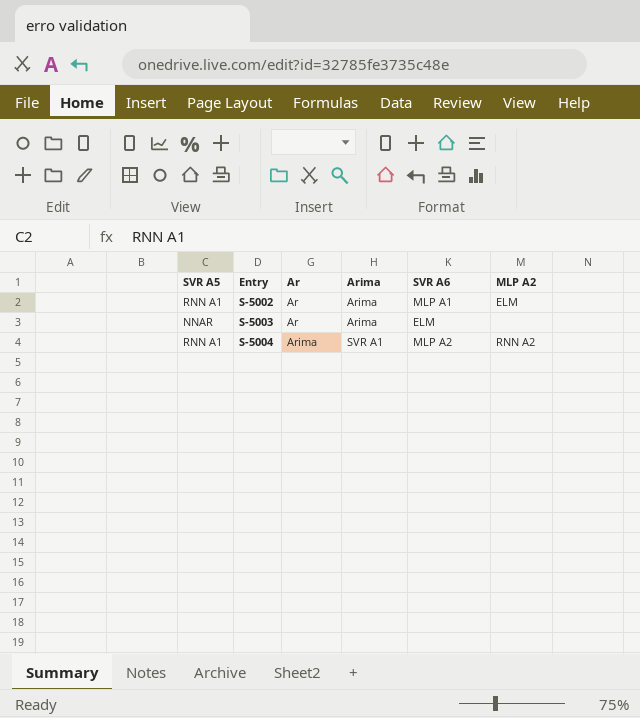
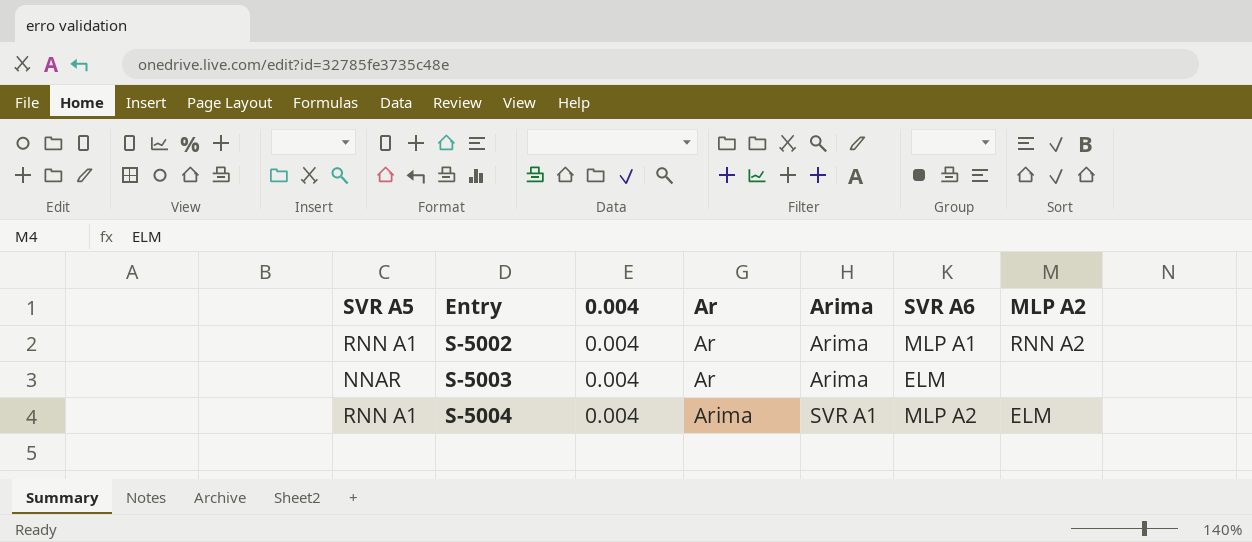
column 0.004 | position: none -> 3
S-5002 | MLP A2: ELM -> RNN A2
S-5004 | MLP A2: RNN A2 -> ELM

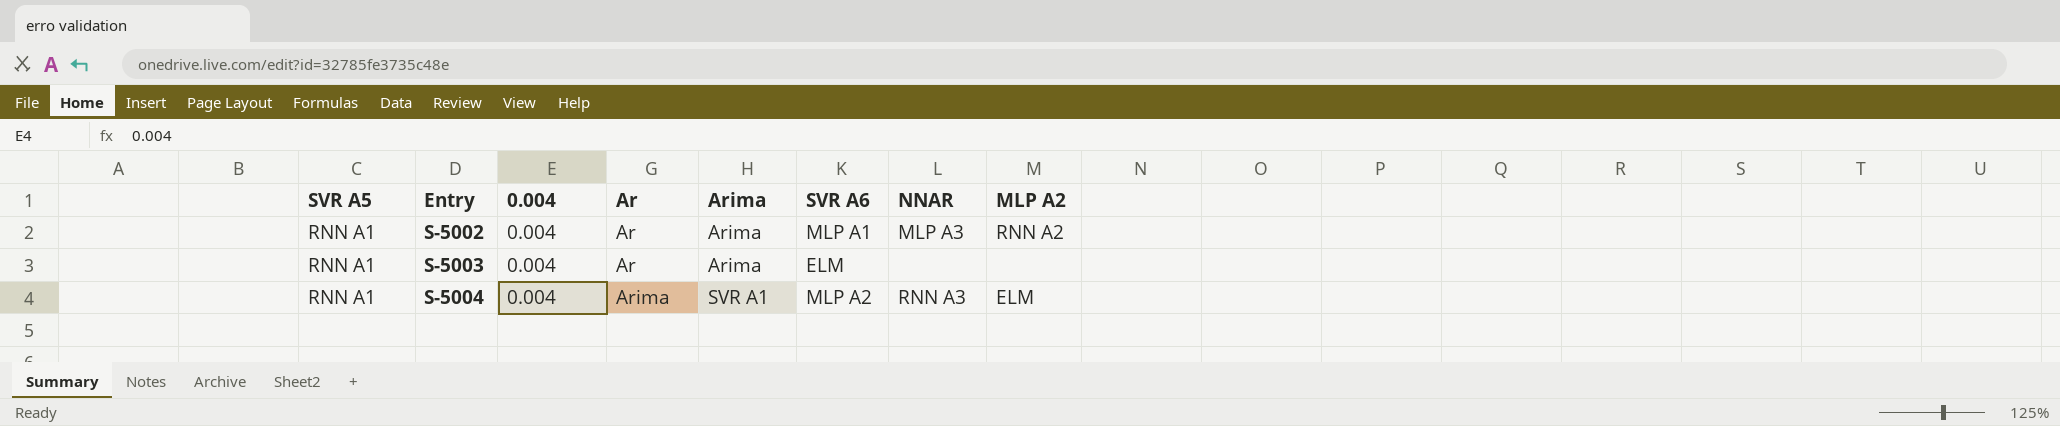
column NNAR | position: none -> 7
S-5003 | SVR A5: NNAR -> RNN A1

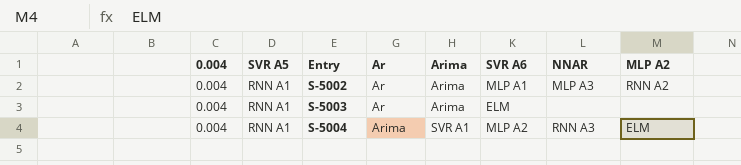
column 0.004 | position: 3 -> 1

